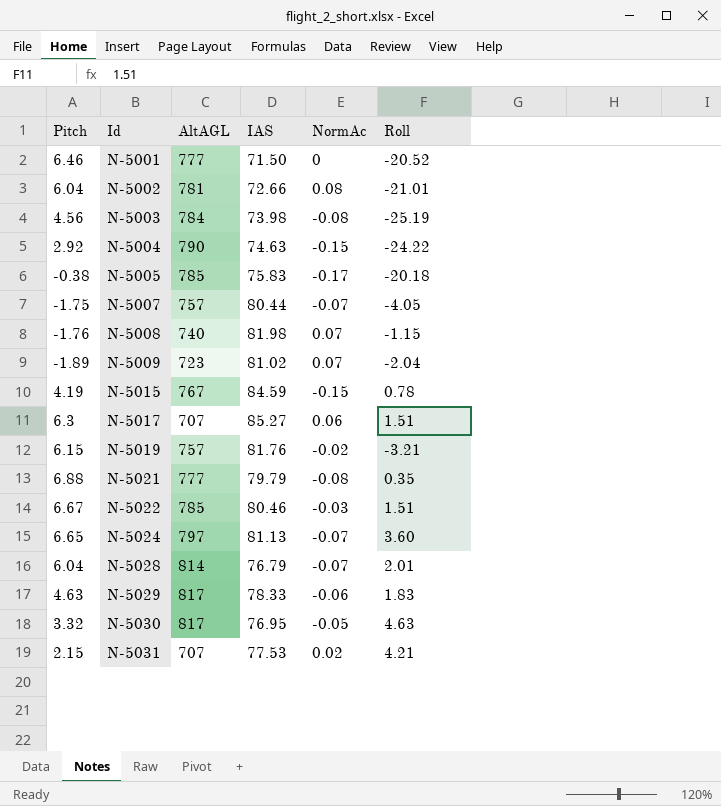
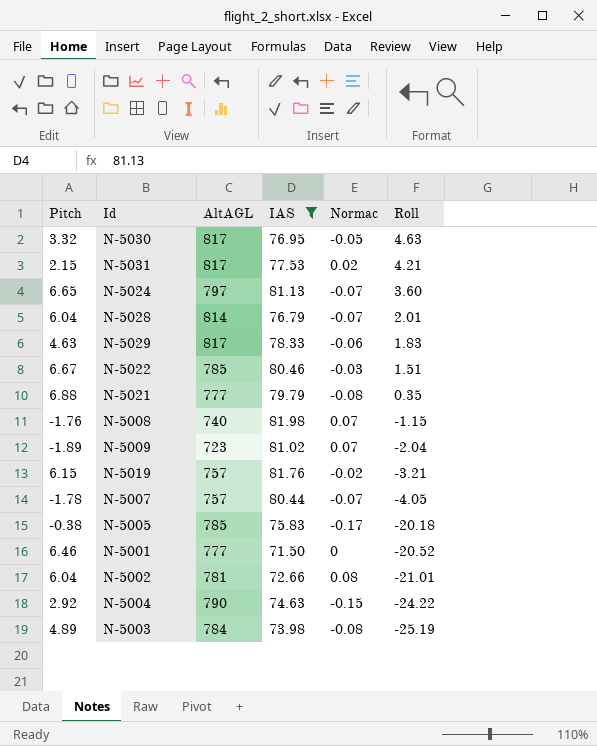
filter: none -> IAS <= 81.98
row order: Id ascending -> Roll descending
column name: NormAc -> Normac
N-5031 | AltAGL: 707 -> 817
N-5007 | Pitch: -1.75 -> -1.78
N-5003 | Pitch: 4.56 -> 4.89

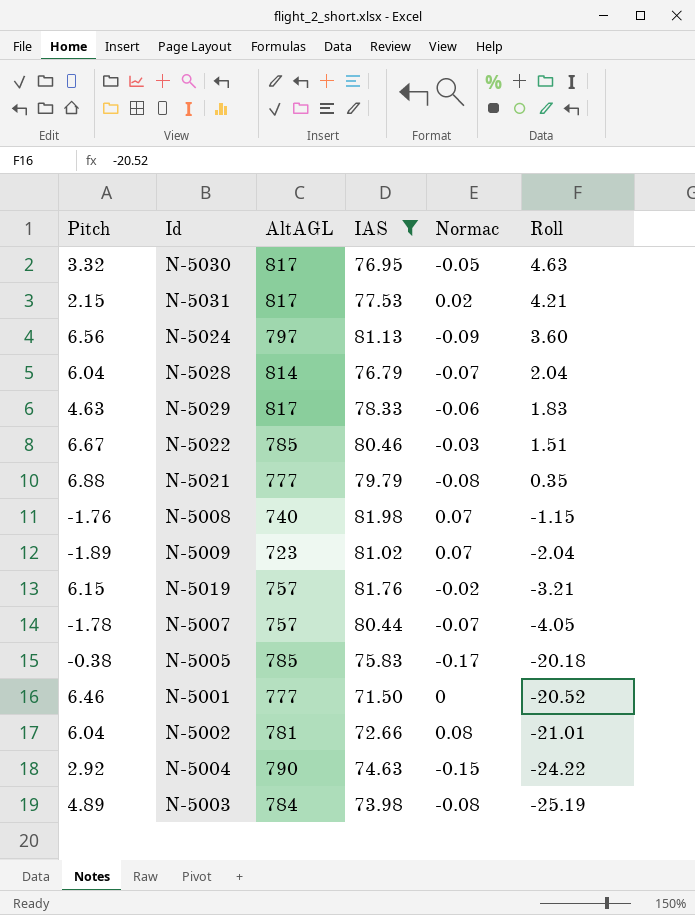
N-5024 | Pitch: 6.65 -> 6.56
N-5024 | Normac: -0.07 -> -0.09
N-5028 | Roll: 2.01 -> 2.04

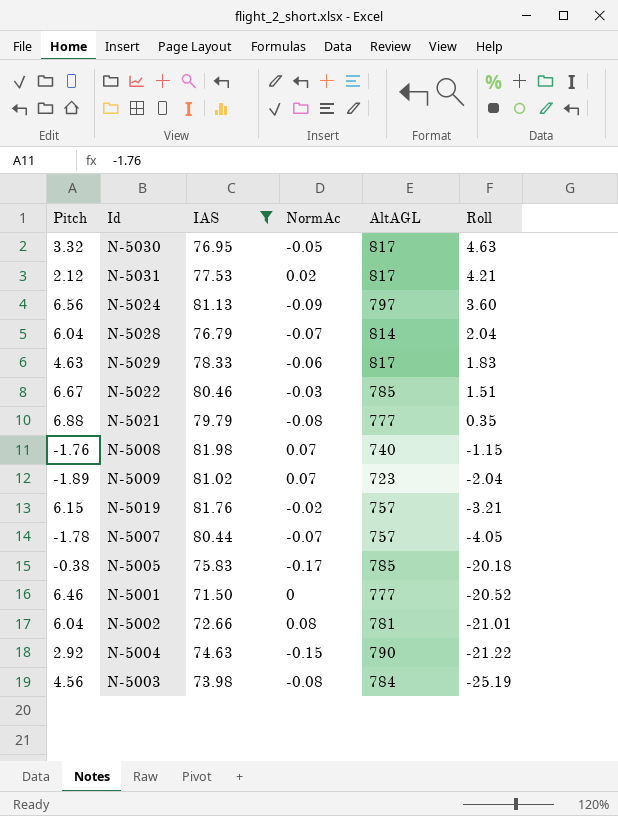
column name: Normac -> NormAc
column AltAGL | position: 3 -> 5
N-5031 | Pitch: 2.15 -> 2.12
N-5004 | Roll: -24.22 -> -21.22
N-5003 | Pitch: 4.89 -> 4.56

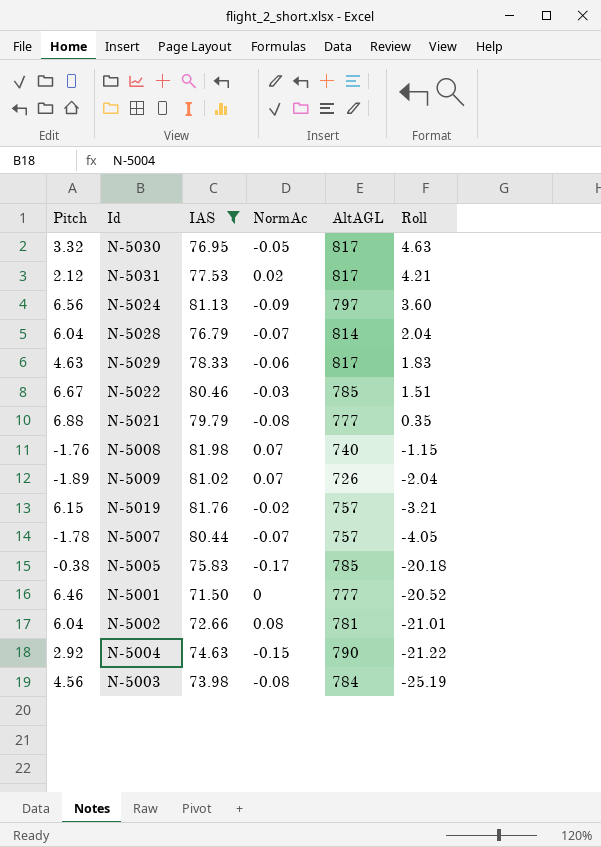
N-5009 | AltAGL: 723 -> 726

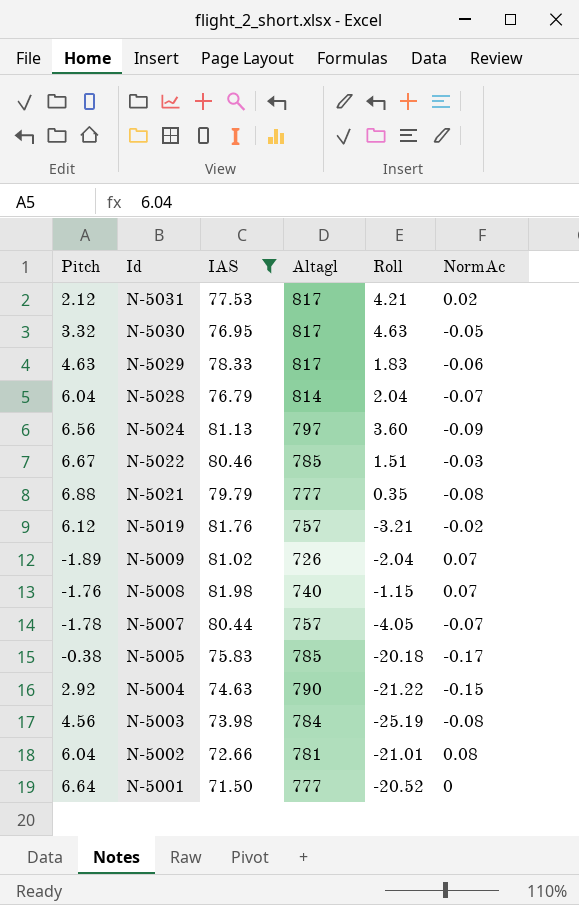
row order: Roll descending -> Id descending
column name: AltAGL -> Altagl
column NormAc | position: 4 -> 6
N-5019 | Pitch: 6.15 -> 6.12
N-5001 | Pitch: 6.46 -> 6.64

